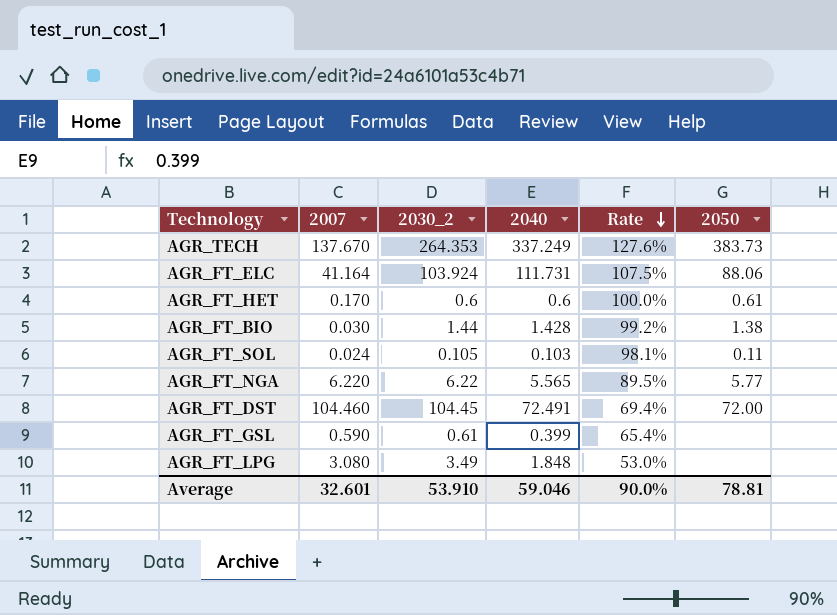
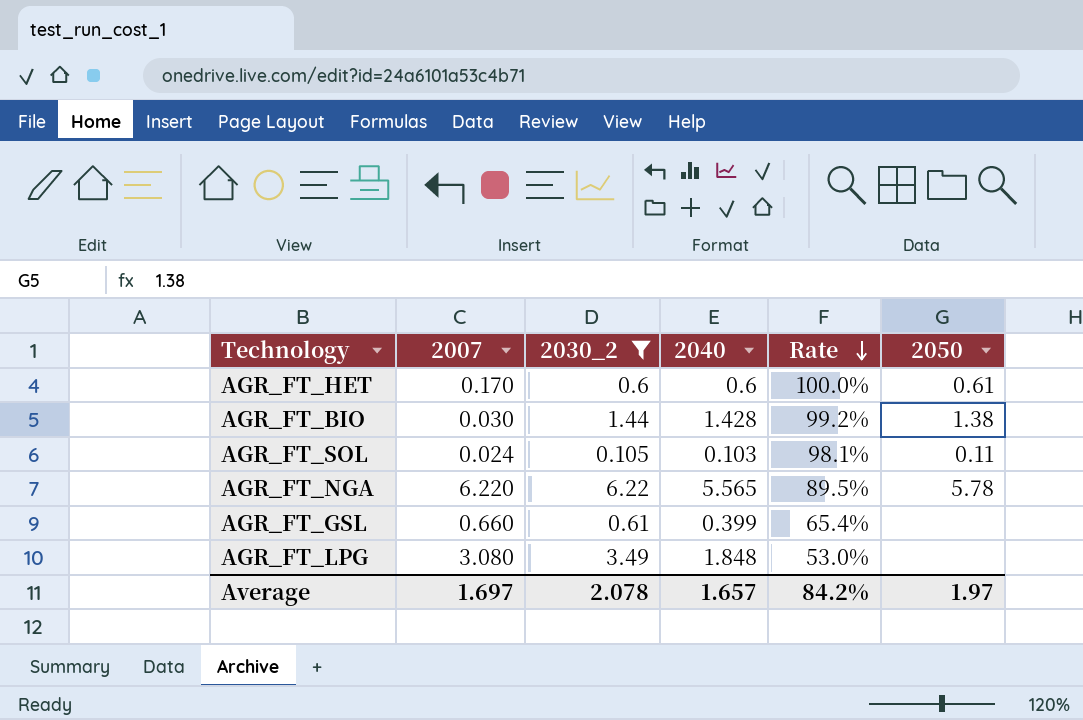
filter: none -> 2030_2 <= 6.22
AGR_FT_NGA | 2050: 5.77 -> 5.78
AGR_FT_GSL | 2007: 0.590 -> 0.660
Average | 2007: 32.601 -> 1.697
Average | 2030_2: 53.910 -> 2.078
Average | 2040: 59.046 -> 1.657
Average | Rate: 90.0% -> 84.2%
Average | 2050: 78.81 -> 1.97

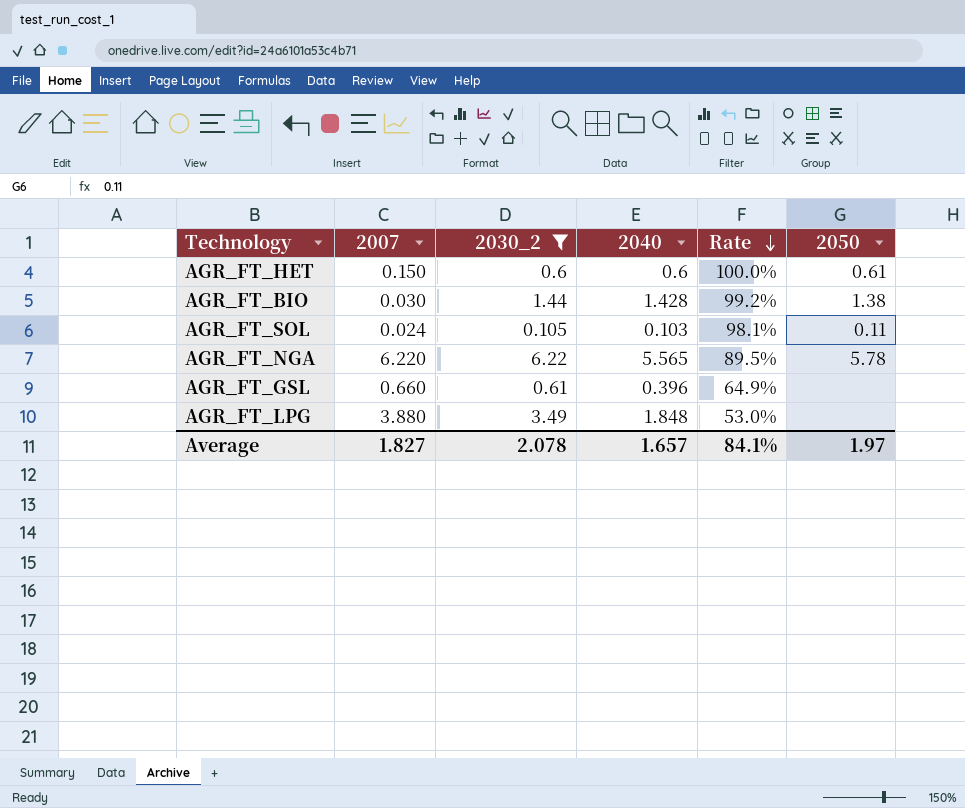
AGR_FT_HET | 2007: 0.170 -> 0.150
AGR_FT_GSL | 2040: 0.399 -> 0.396
AGR_FT_GSL | Rate: 65.4% -> 64.9%
AGR_FT_LPG | 2007: 3.080 -> 3.880
Average | 2007: 1.697 -> 1.827
Average | Rate: 84.2% -> 84.1%

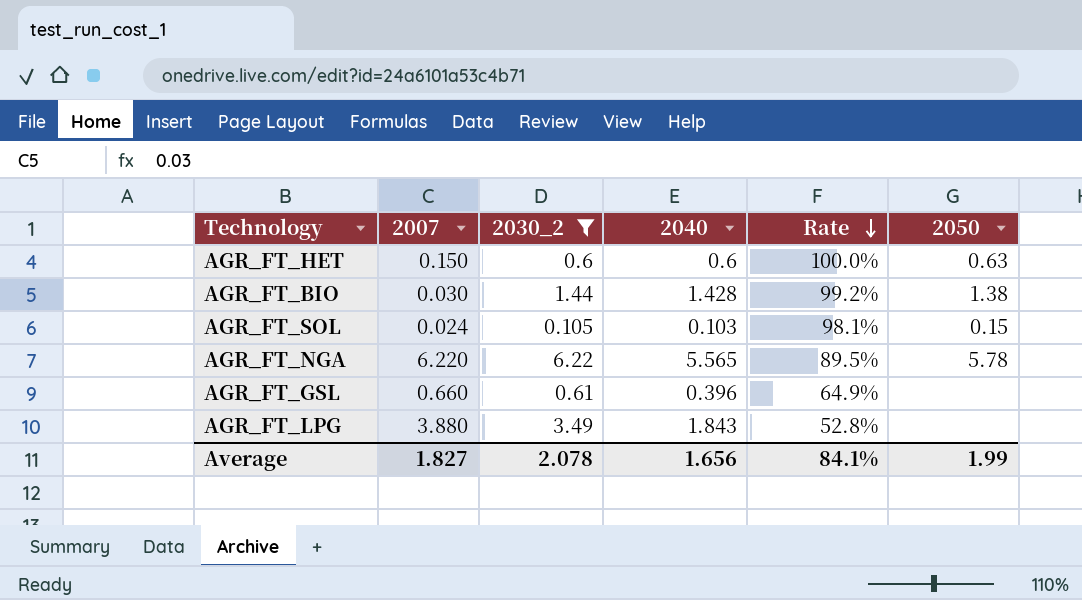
AGR_FT_HET | 2050: 0.61 -> 0.63
AGR_FT_SOL | 2050: 0.11 -> 0.15
AGR_FT_LPG | 2040: 1.848 -> 1.843
AGR_FT_LPG | Rate: 53.0% -> 52.8%
Average | 2040: 1.657 -> 1.656
Average | 2050: 1.97 -> 1.99

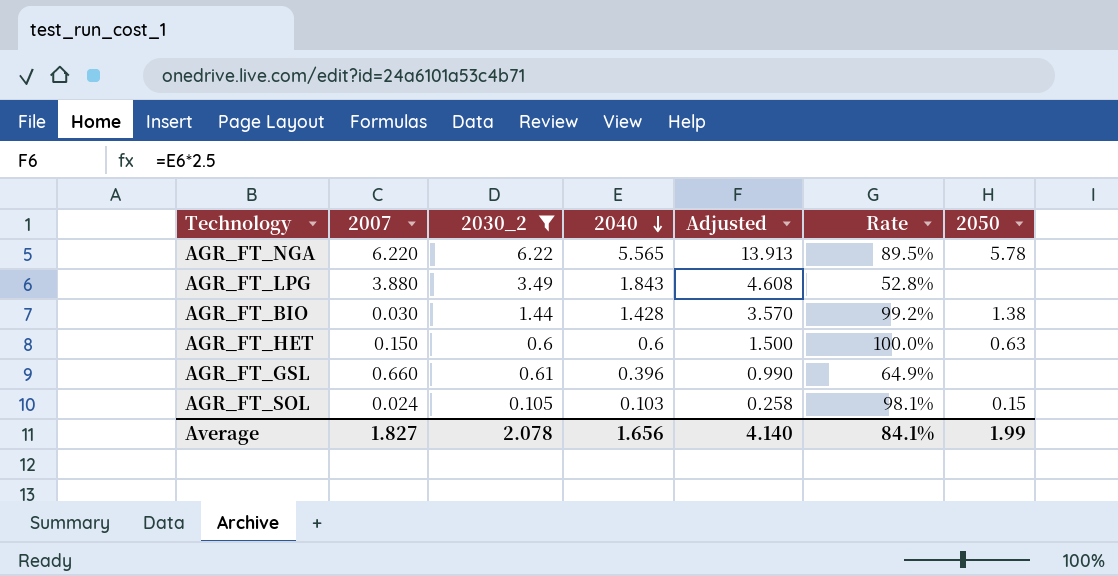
row order: Rate descending -> 2040 descending
column Adjusted | formula: none -> [2040] * 2.5

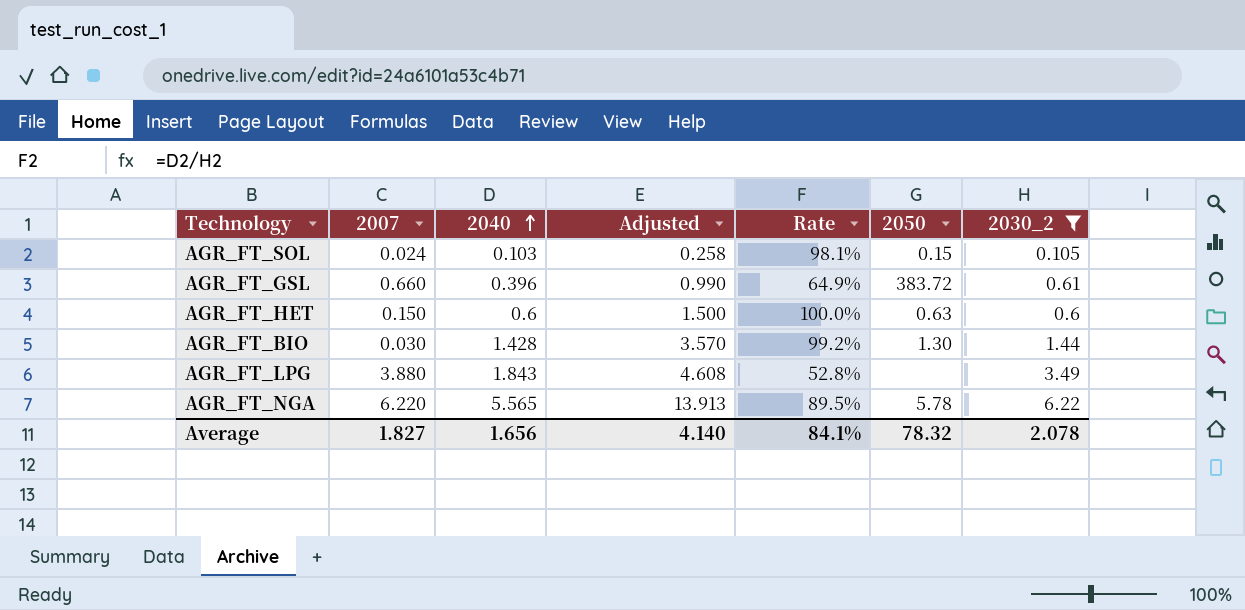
row order: 2040 descending -> 2040 ascending
column 2030_2 | position: 3 -> 7
AGR_FT_GSL | 2050: none -> 383.72
AGR_FT_BIO | 2050: 1.38 -> 1.30
Average | 2050: 1.99 -> 78.32

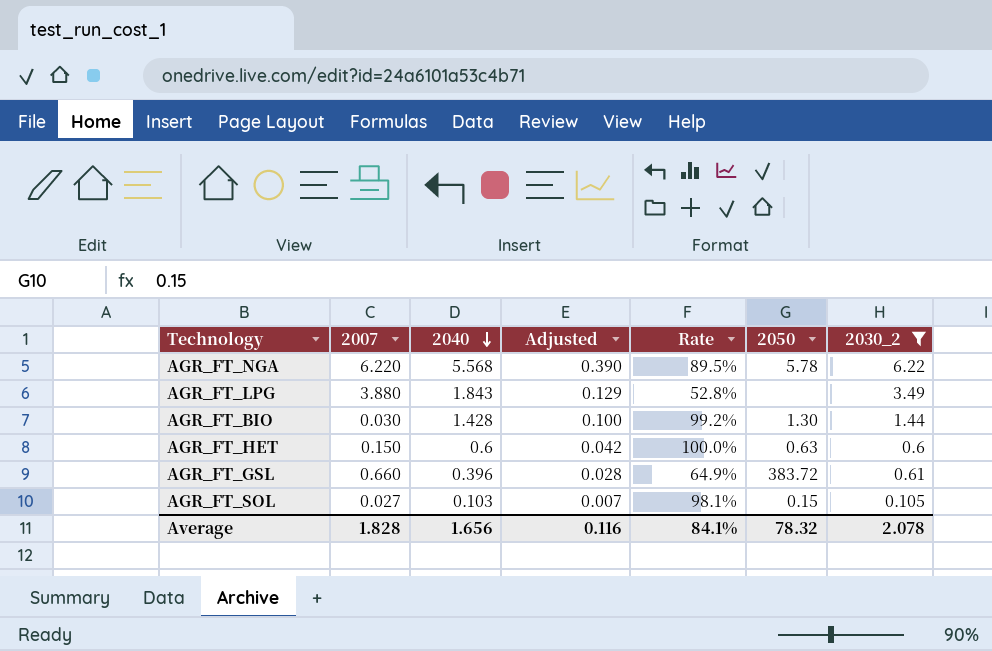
row order: 2040 ascending -> 2040 descending
column Adjusted | formula: [2040] * 2.5 -> [2040] * 0.07
AGR_FT_NGA | 2040: 5.565 -> 5.568
AGR_FT_SOL | 2007: 0.024 -> 0.027
Average | 2007: 1.827 -> 1.828
Average | Adjusted: 4.140 -> 0.116

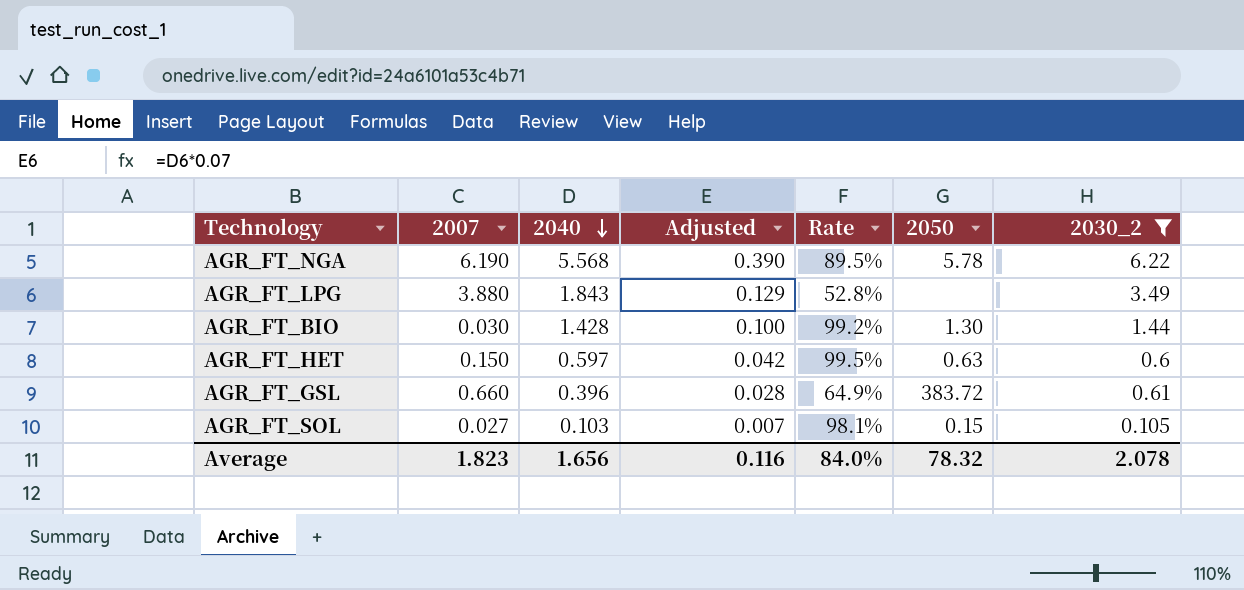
AGR_FT_NGA | 2007: 6.220 -> 6.190
AGR_FT_HET | 2040: 0.6 -> 0.597
AGR_FT_HET | Rate: 100.0% -> 99.5%
Average | 2007: 1.828 -> 1.823
Average | Rate: 84.1% -> 84.0%

